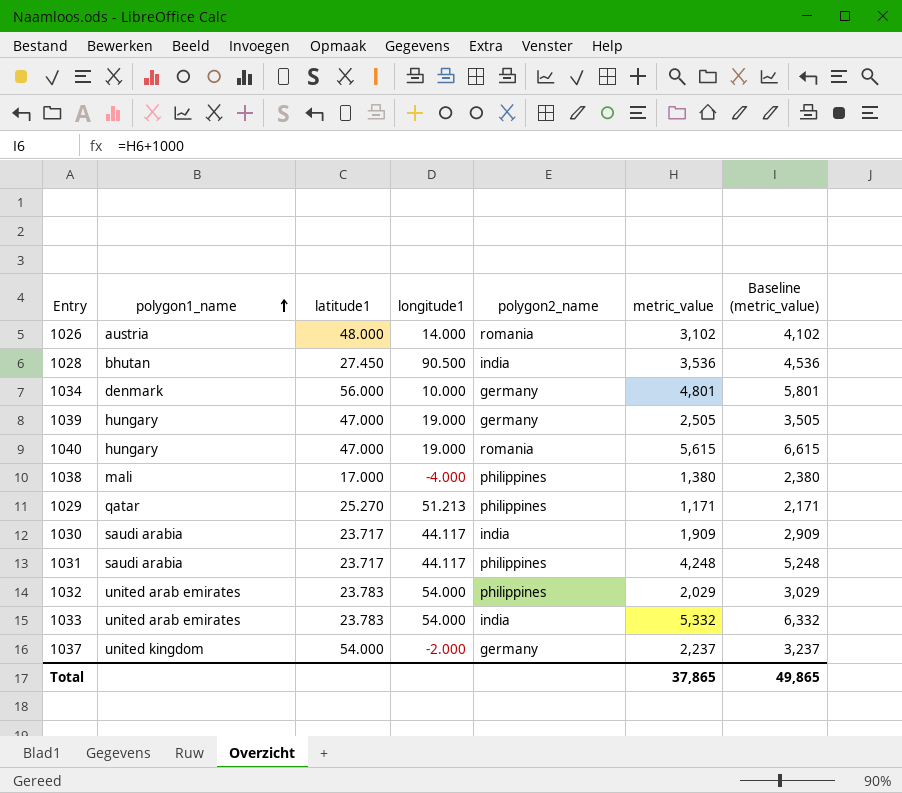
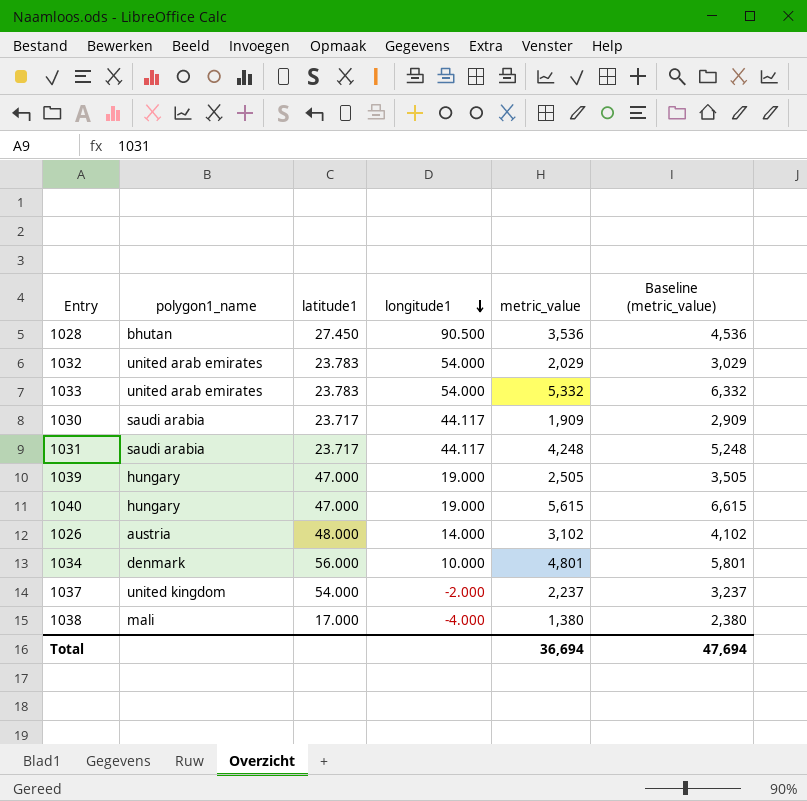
row order: polygon1_name ascending -> longitude1 descending
column polygon2_name | position: 5 -> none
row 1029: qatar | 25.270 | 51.213 | philippines | 1,171 | 2,171 -> none
Total | metric_value: 37,865 -> 36,694
Total | Baseline (metric_value): 49,865 -> 47,694

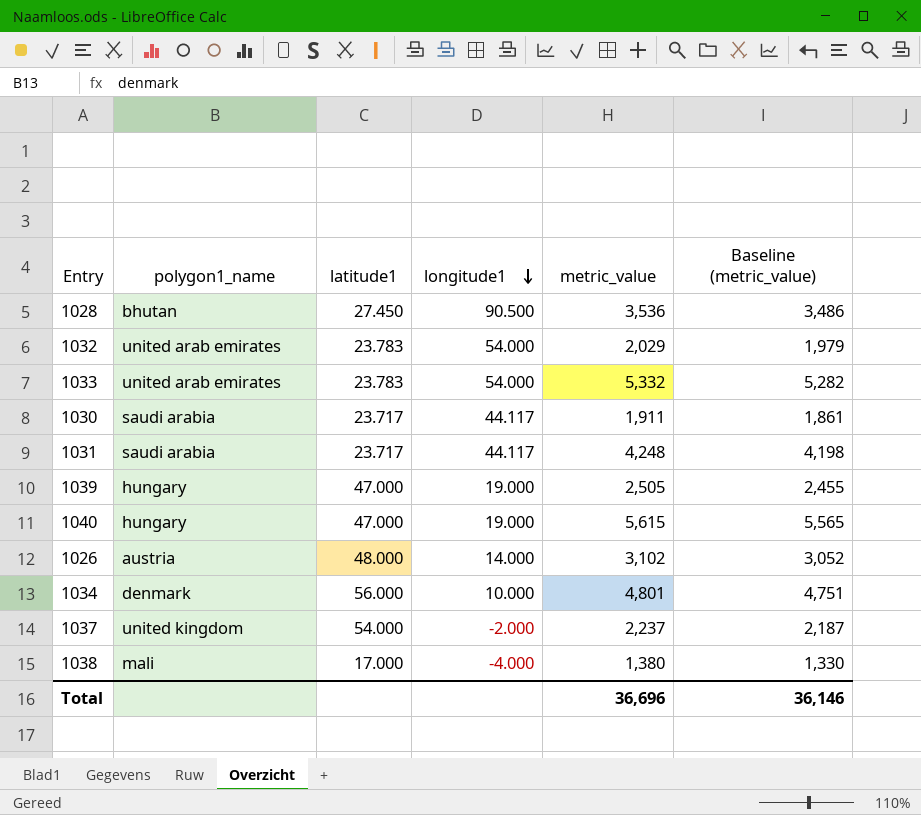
column Baseline (metric_value) | formula: [metric_value] + 1000 -> [metric_value] - 50
1030 | metric_value: 1,909 -> 1,911
Total | metric_value: 36,694 -> 36,696
Total | Baseline (metric_value): 47,694 -> 36,146

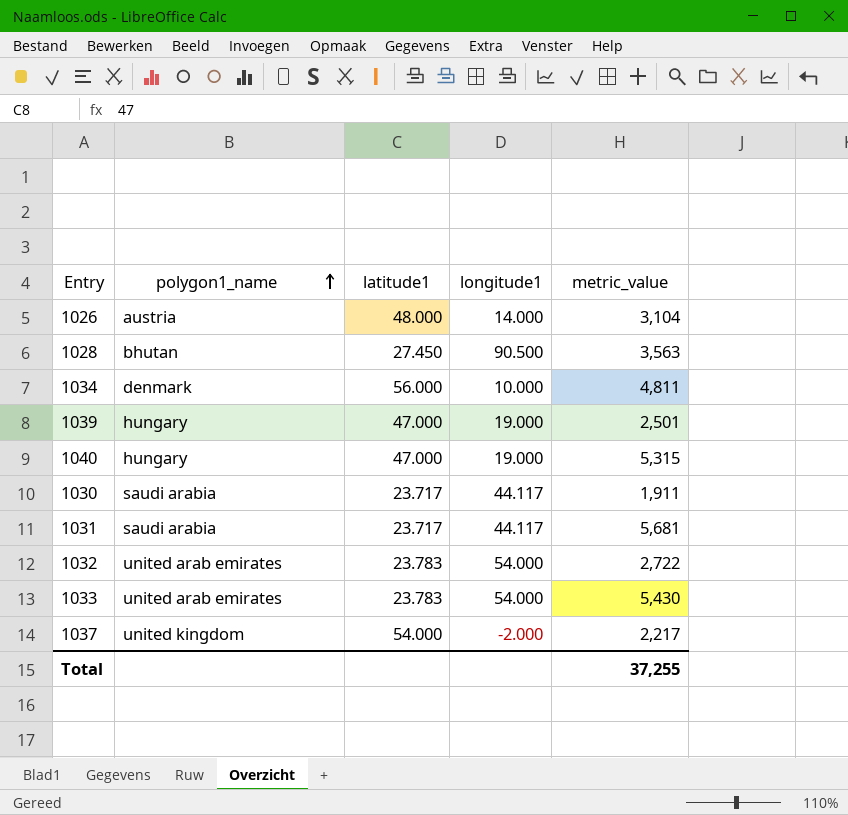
row order: longitude1 descending -> polygon1_name ascending
column Baseline (metric_value) | formula: [metric_value] - 50 -> none
row 1038: mali | 17.000 | -4.000 | 1,380 | 1,330 -> none
1026 | metric_value: 3,102 -> 3,104
1028 | metric_value: 3,536 -> 3,563
1034 | metric_value: 4,801 -> 4,811
1039 | metric_value: 2,505 -> 2,501
1040 | metric_value: 5,615 -> 5,315
1031 | metric_value: 4,248 -> 5,681
1032 | metric_value: 2,029 -> 2,722
1033 | metric_value: 5,332 -> 5,430
1037 | metric_value: 2,237 -> 2,217
Total | metric_value: 36,696 -> 37,255

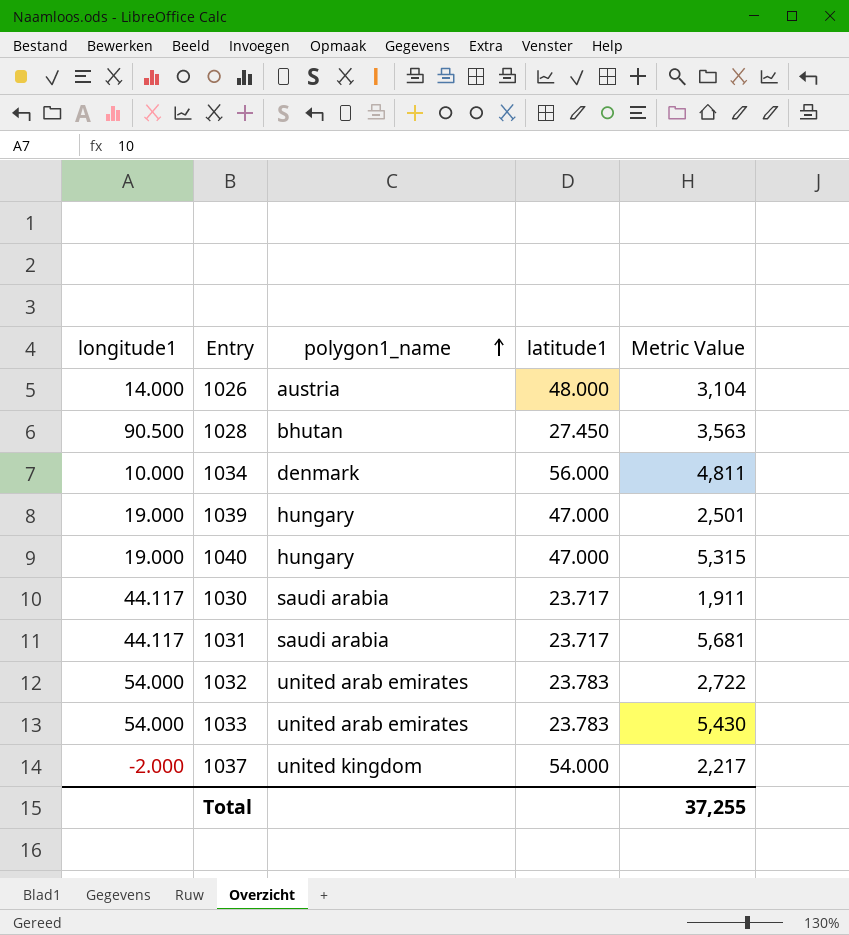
column longitude1 | position: 4 -> 1
column name: metric_value -> Metric Value

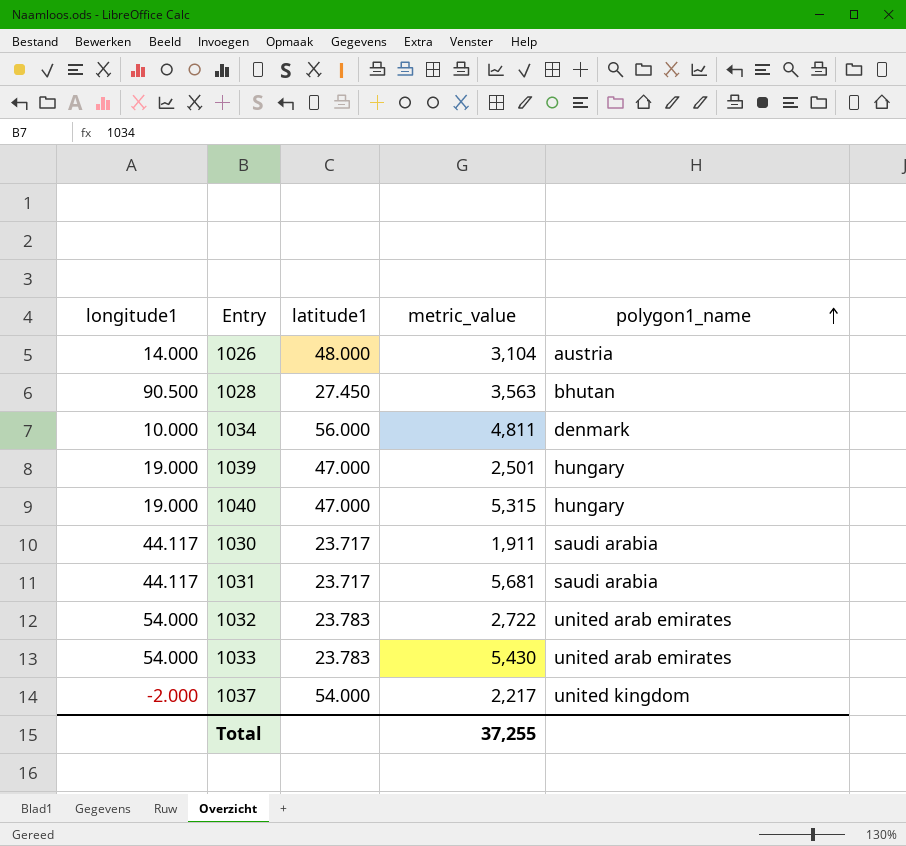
column name: Metric Value -> metric_value
column polygon1_name | position: 3 -> 5

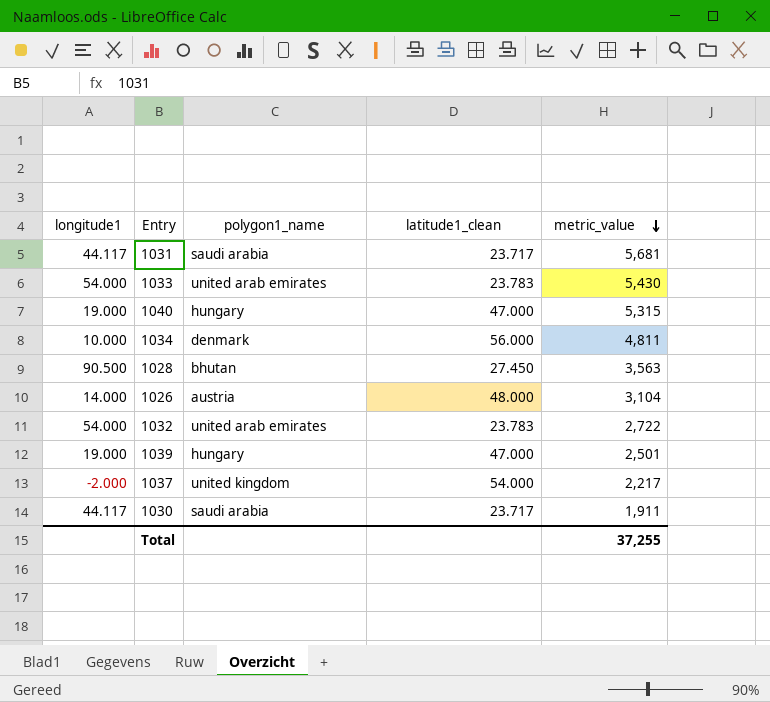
row order: polygon1_name ascending -> metric_value descending
column polygon1_name | position: 5 -> 3
column name: latitude1 -> latitude1_clean

